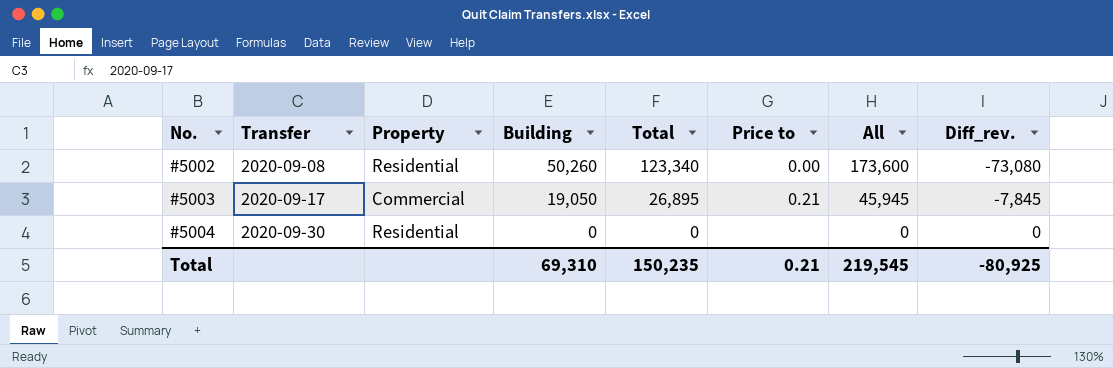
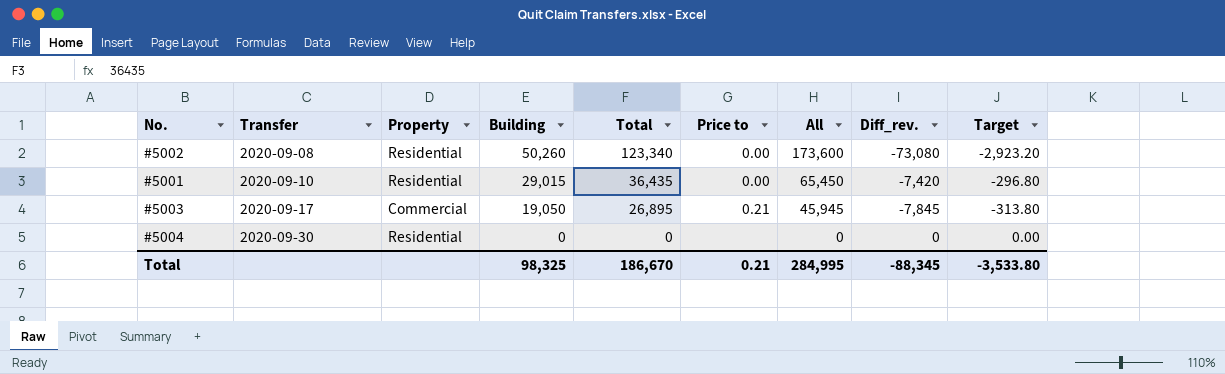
column Target | formula: none -> [Diff_rev.] * 0.04
row #5001: none -> 2020-09-10 | Residential | 29,015 | 36,435 | 0.00 | 65,450 | -7,420 | -296.80
Total | Building: 69,310 -> 98,325
Total | Total: 150,235 -> 186,670
Total | All: 219,545 -> 284,995
Total | Diff_rev.: -80,925 -> -88,345

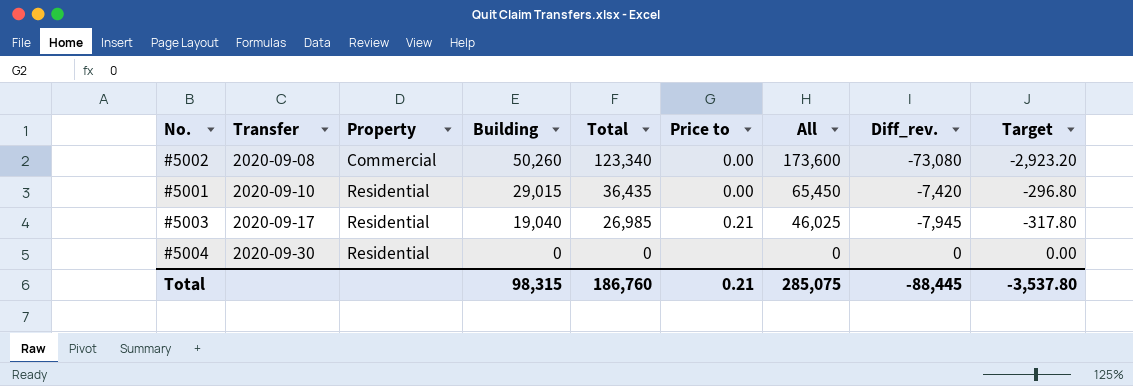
#5002 | Property: Residential -> Commercial
#5003 | Property: Commercial -> Residential
#5003 | Building: 19,050 -> 19,040
#5003 | Total: 26,895 -> 26,985
#5003 | All: 45,945 -> 46,025
#5003 | Diff_rev.: -7,845 -> -7,945
#5003 | Target: -313.80 -> -317.80
Total | Building: 98,325 -> 98,315
Total | Total: 186,670 -> 186,760
Total | All: 284,995 -> 285,075
Total | Diff_rev.: -88,345 -> -88,445
Total | Target: -3,533.80 -> -3,537.80

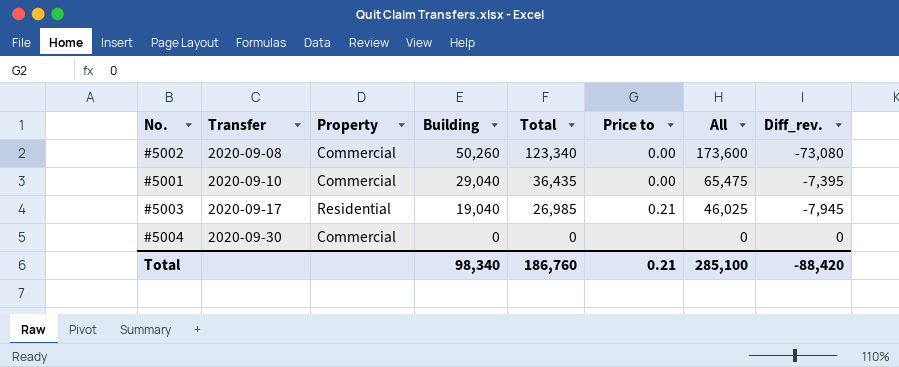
column Target | formula: [Diff_rev.] * 0.04 -> none
#5001 | Property: Residential -> Commercial
#5001 | Building: 29,015 -> 29,040
#5001 | All: 65,450 -> 65,475
#5001 | Diff_rev.: -7,420 -> -7,395
#5004 | Property: Residential -> Commercial
Total | Building: 98,315 -> 98,340
Total | All: 285,075 -> 285,100
Total | Diff_rev.: -88,445 -> -88,420

